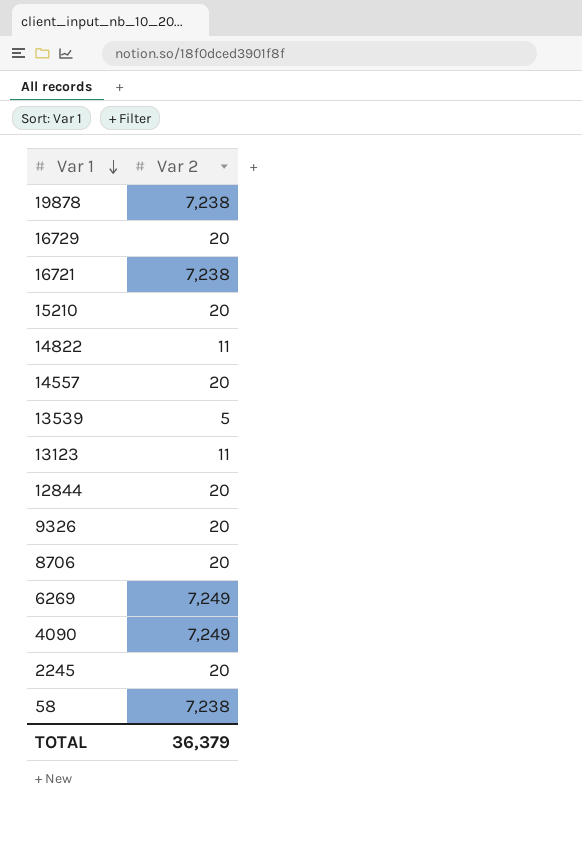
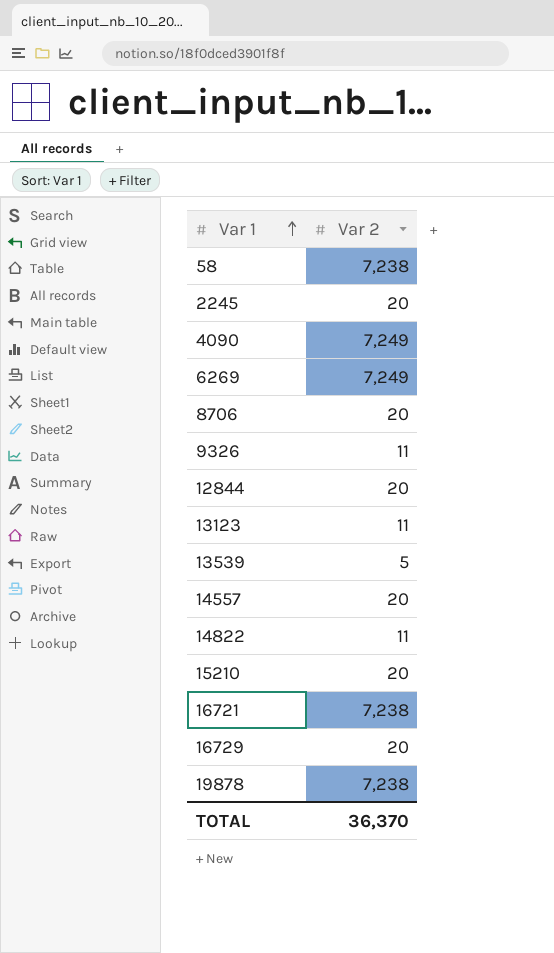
row order: Var 1 descending -> Var 1 ascending
9326 | Var 2: 20 -> 11
TOTAL | Var 2: 36,379 -> 36,370

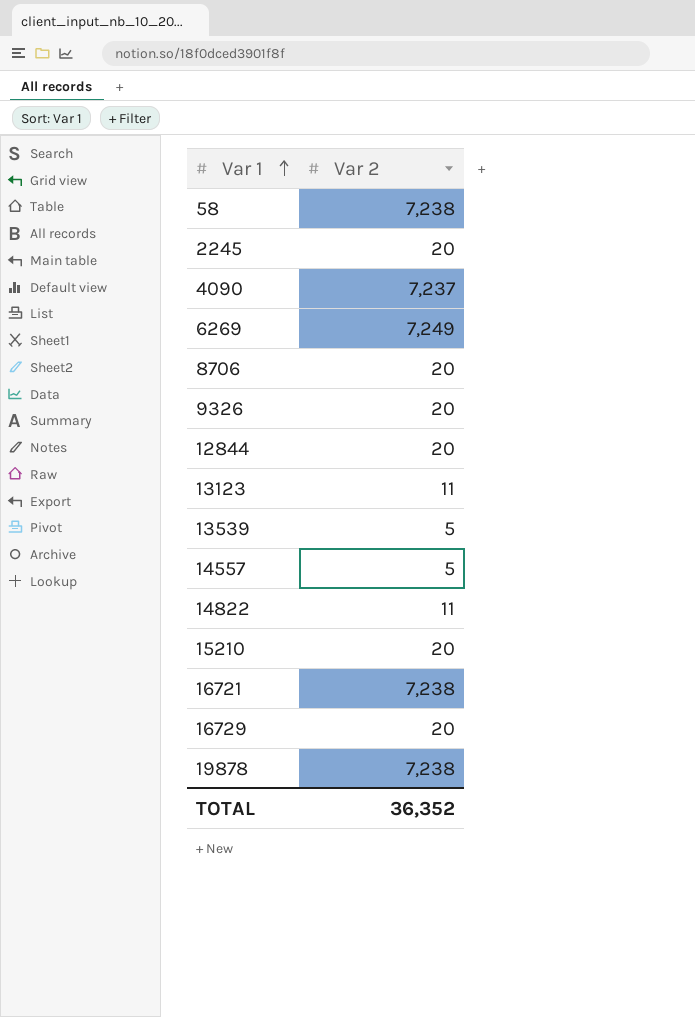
4090 | Var 2: 7,249 -> 7,237
9326 | Var 2: 11 -> 20
14557 | Var 2: 20 -> 5
TOTAL | Var 2: 36,370 -> 36,352

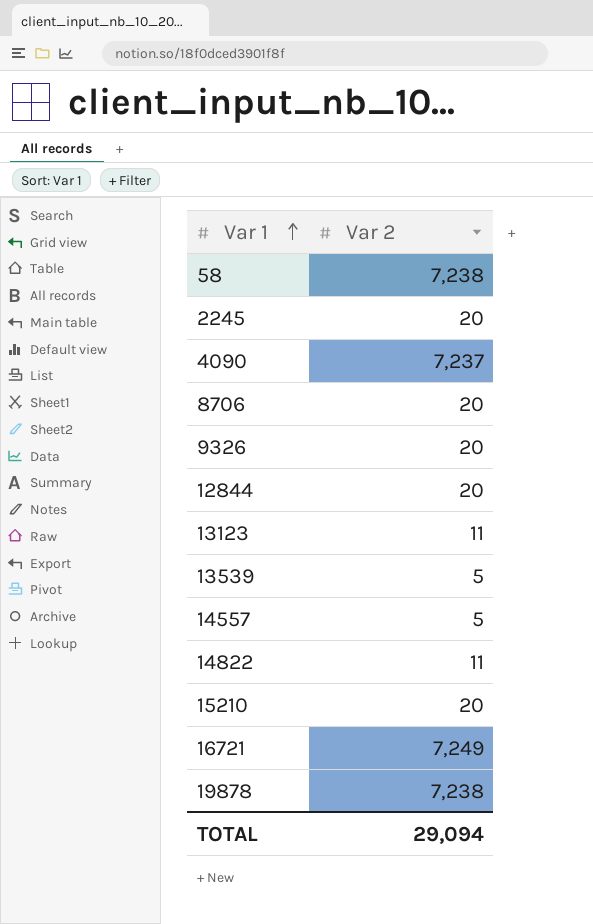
row 6269: 7,249 -> none
row 16729: 20 -> none
16721 | Var 2: 7,238 -> 7,249
TOTAL | Var 2: 36,352 -> 29,094

